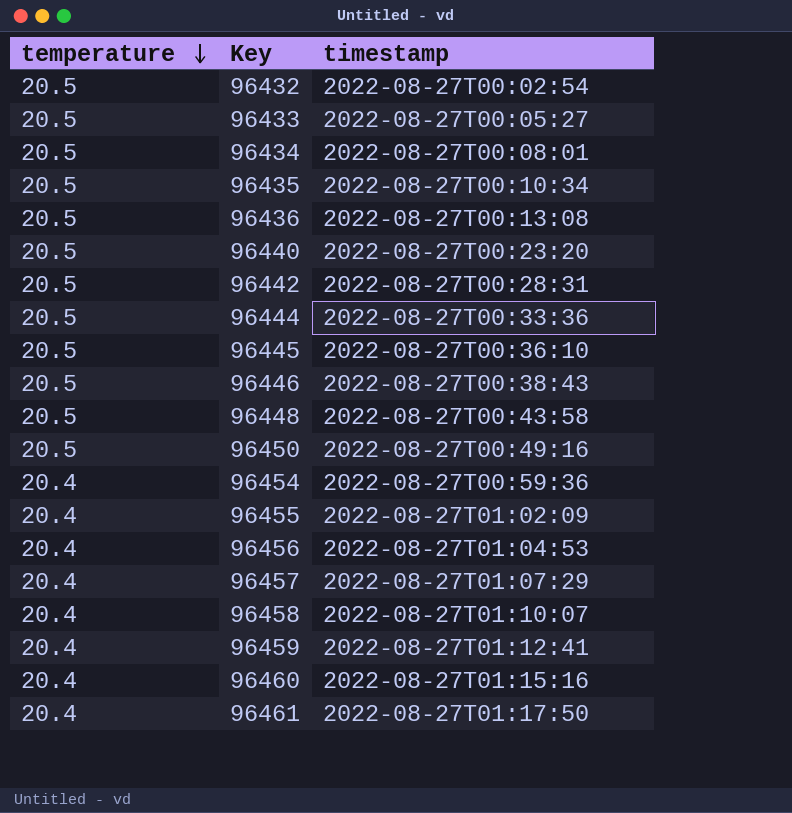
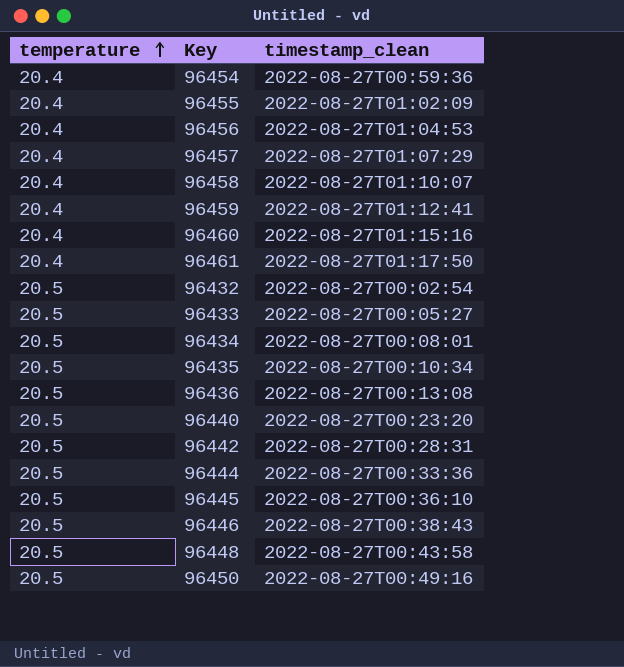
row order: temperature descending -> temperature ascending
column name: timestamp -> timestamp_clean

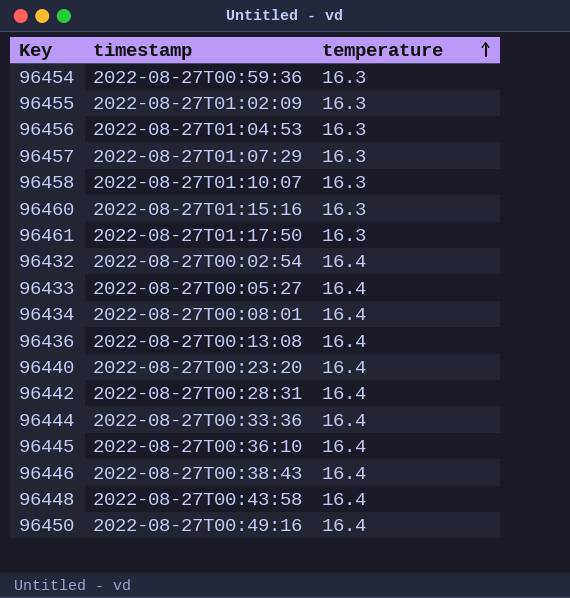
column name: timestamp_clean -> timestamp
column temperature | position: 1 -> 3
row 96459: 20.4 | 2022-08-27T01:12:41 -> none
row 96435: 20.5 | 2022-08-27T00:10:34 -> none
96454 | temperature: 20.4 -> 16.3
96455 | temperature: 20.4 -> 16.3
96456 | temperature: 20.4 -> 16.3
96457 | temperature: 20.4 -> 16.3
96458 | temperature: 20.4 -> 16.3
96460 | temperature: 20.4 -> 16.3
96461 | temperature: 20.4 -> 16.3
96432 | temperature: 20.5 -> 16.4
96433 | temperature: 20.5 -> 16.4
96434 | temperature: 20.5 -> 16.4
96436 | temperature: 20.5 -> 16.4
96440 | temperature: 20.5 -> 16.4
96442 | temperature: 20.5 -> 16.4
96444 | temperature: 20.5 -> 16.4
96445 | temperature: 20.5 -> 16.4
96446 | temperature: 20.5 -> 16.4
96448 | temperature: 20.5 -> 16.4
96450 | temperature: 20.5 -> 16.4

